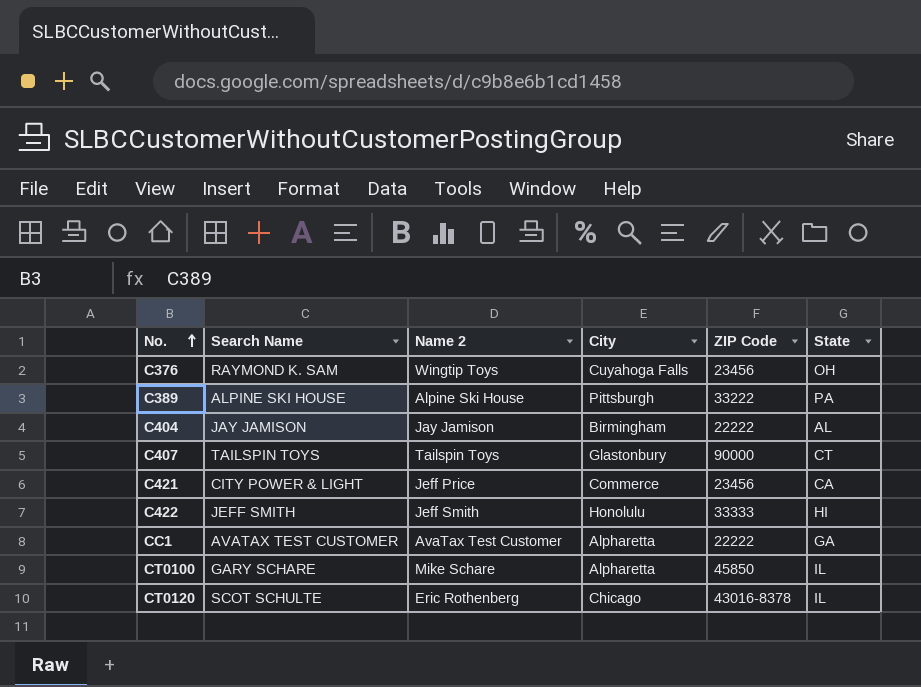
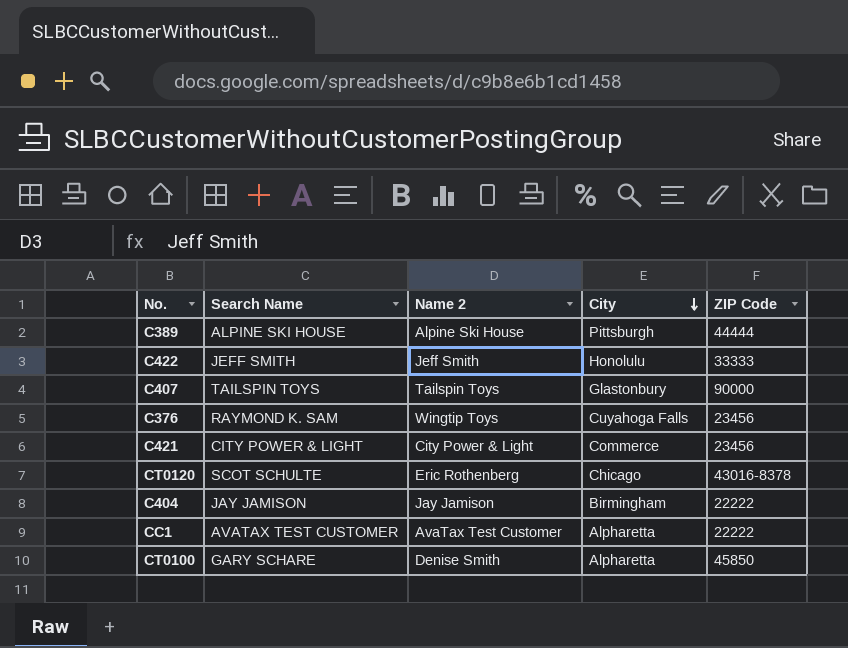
row order: No. ascending -> City descending
column State | position: 6 -> none
C389 | ZIP Code: 33222 -> 44444
C421 | Name 2: Jeff Price -> City Power & Light
CT0100 | Name 2: Mike Schare -> Denise Smith

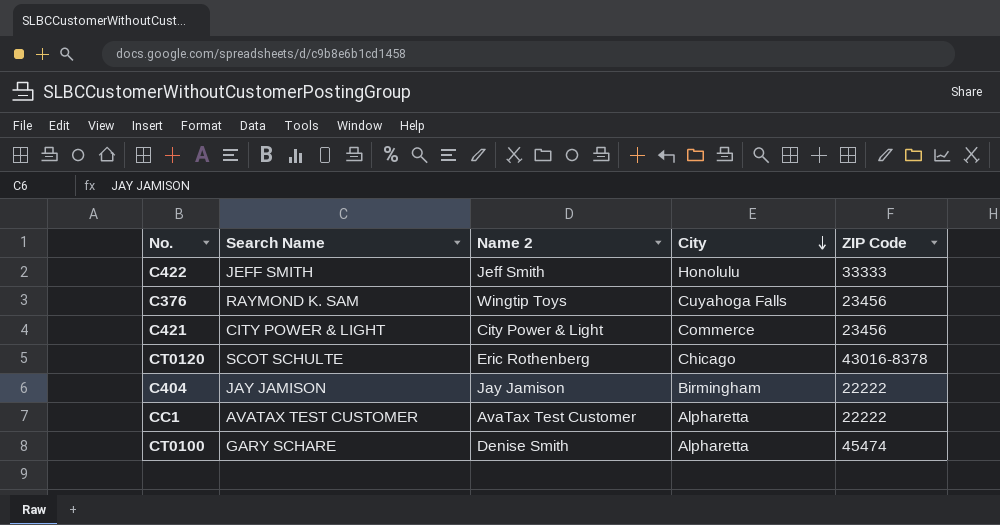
row C389: ALPINE SKI HOUSE | Alpine Ski House | Pittsburgh | 44444 -> none
row C407: TAILSPIN TOYS | Tailspin Toys | Glastonbury | 90000 -> none
CT0100 | ZIP Code: 45850 -> 45474

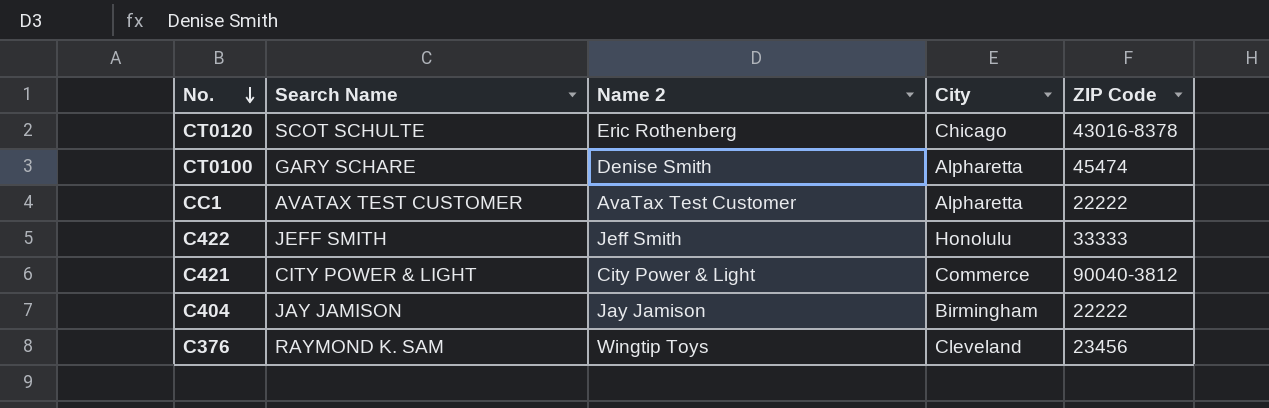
row order: City descending -> No. descending
C421 | ZIP Code: 23456 -> 90040-3812
C376 | City: Cuyahoga Falls -> Cleveland

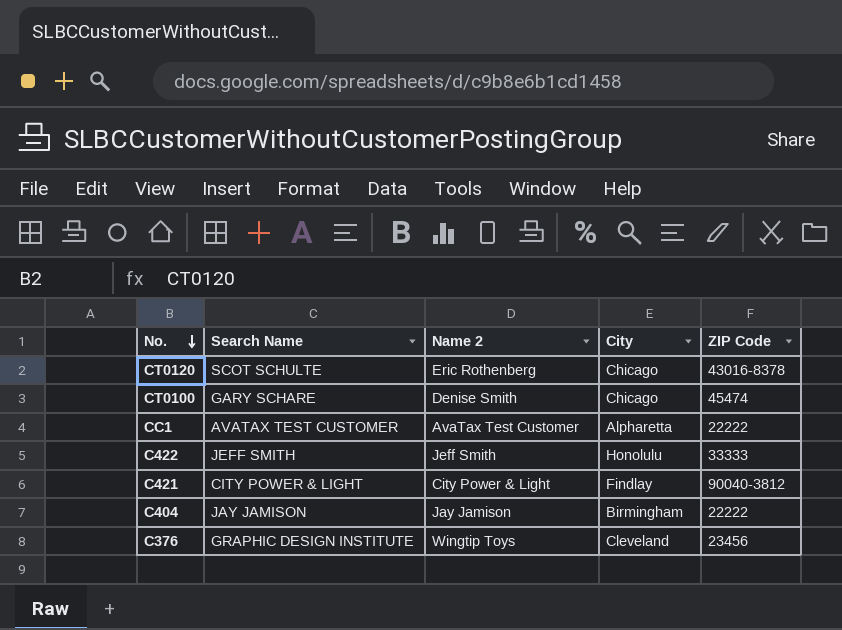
CT0100 | City: Alpharetta -> Chicago
C421 | City: Commerce -> Findlay
C376 | Search Name: RAYMOND K. SAM -> GRAPHIC DESIGN INSTITUTE

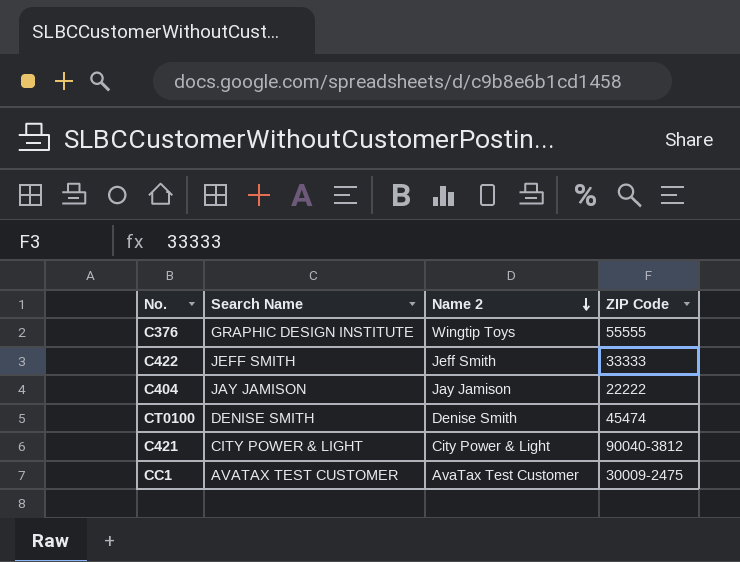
row order: No. descending -> Name 2 descending
column City | position: 4 -> none
row CT0120: SCOT SCHULTE | Eric Rothenberg | Chicago | 43016-8378 -> none
C376 | ZIP Code: 23456 -> 55555
CT0100 | Search Name: GARY SCHARE -> DENISE SMITH
CC1 | ZIP Code: 22222 -> 30009-2475

